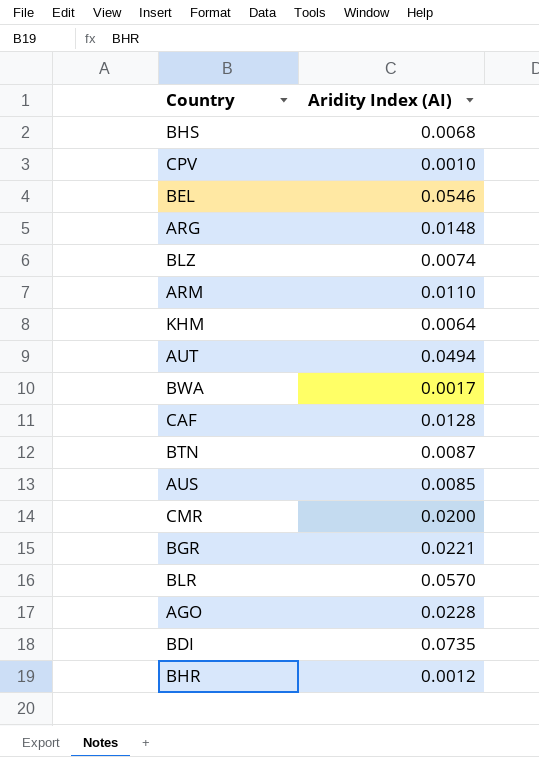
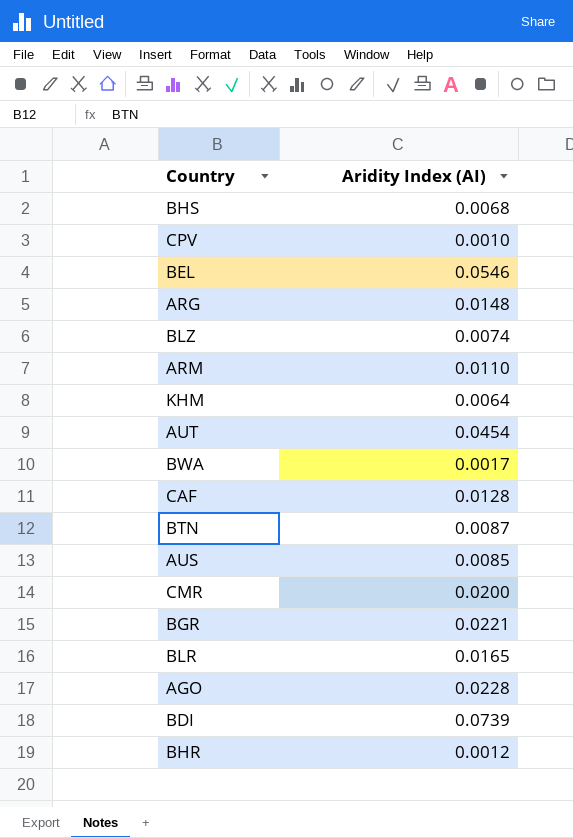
AUT | Aridity Index (AI): 0.0494 -> 0.0454
BLR | Aridity Index (AI): 0.0570 -> 0.0165
BDI | Aridity Index (AI): 0.0735 -> 0.0739

